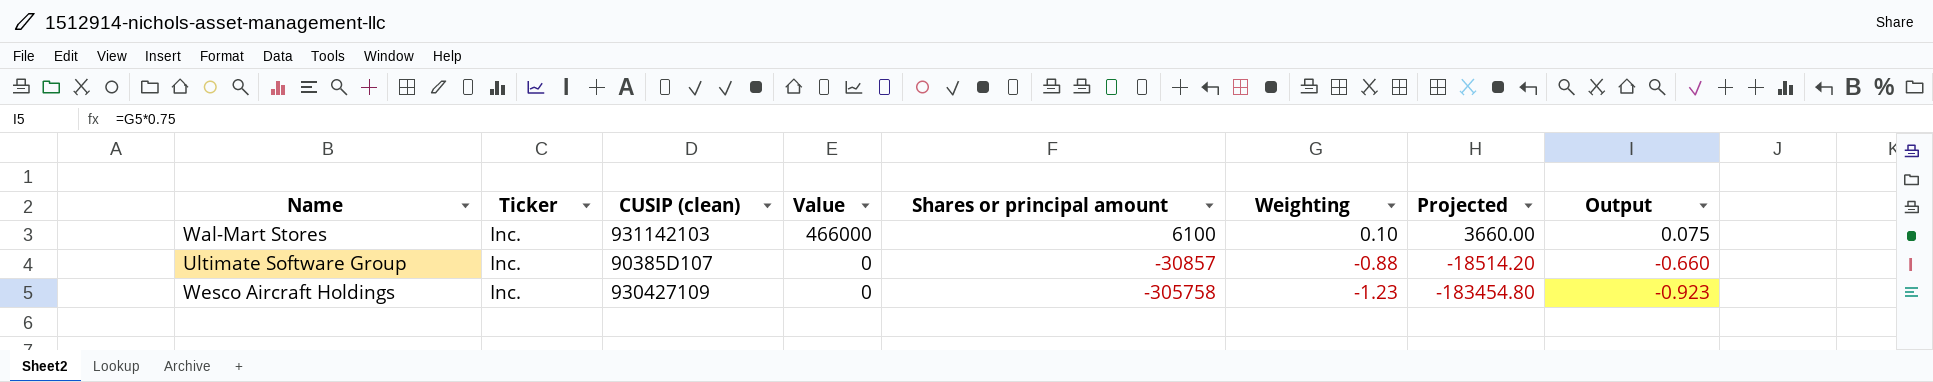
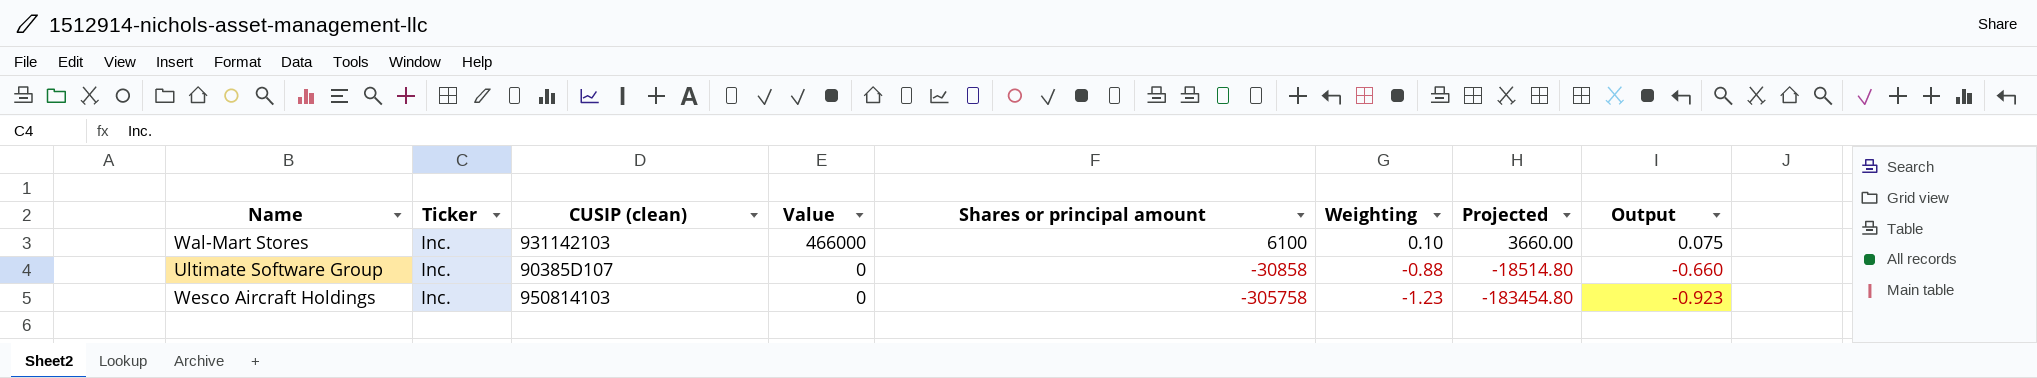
Ultimate Software Group | Shares or principal amount: -30857 -> -30858
Ultimate Software Group | Projected: -18514.20 -> -18514.80
Wesco Aircraft Holdings | CUSIP (clean): 930427109 -> 950814103

